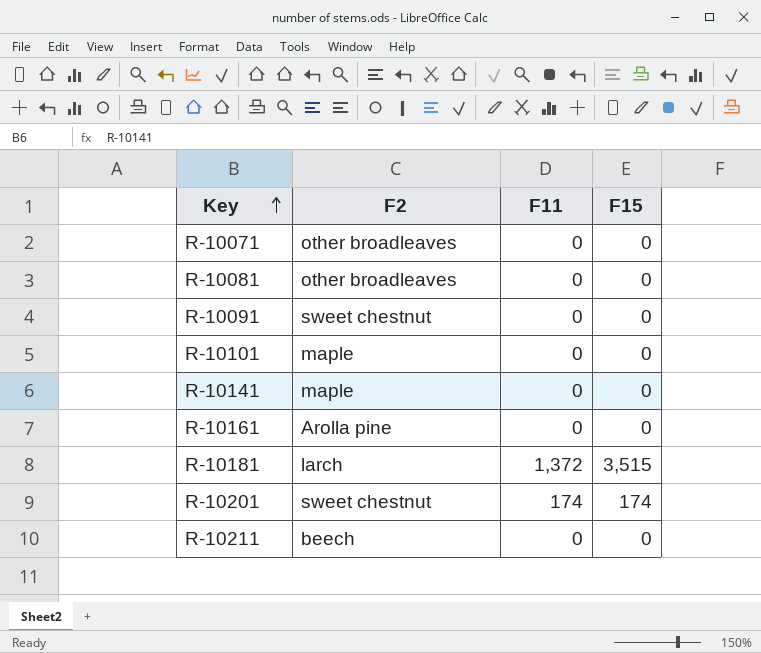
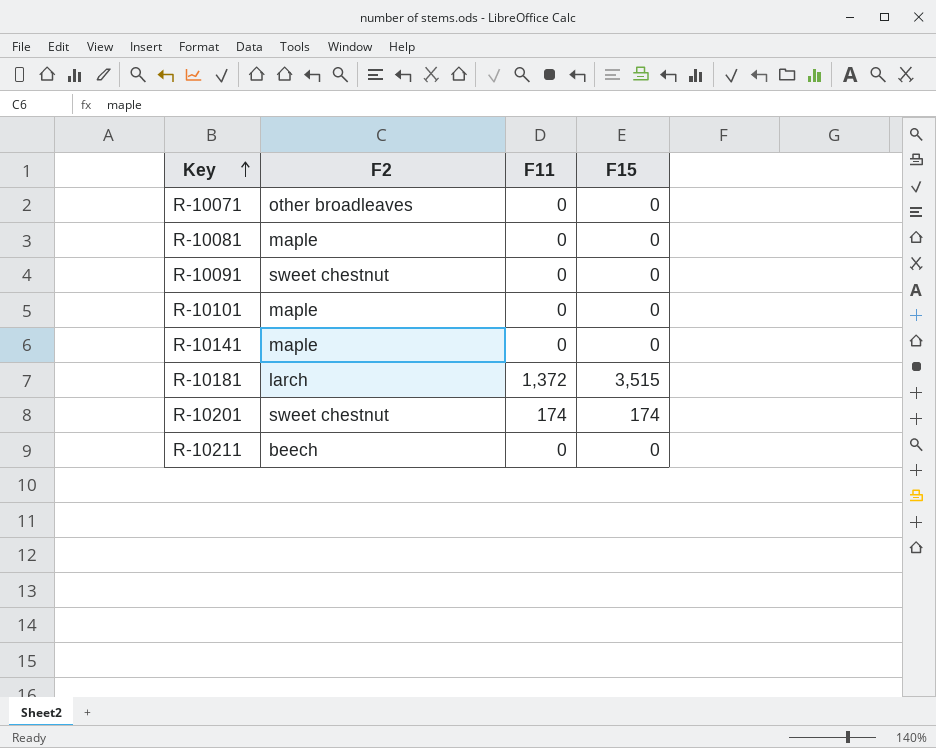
row R-10161: Arolla pine | 0 | 0 -> none
R-10081 | F2: other broadleaves -> maple

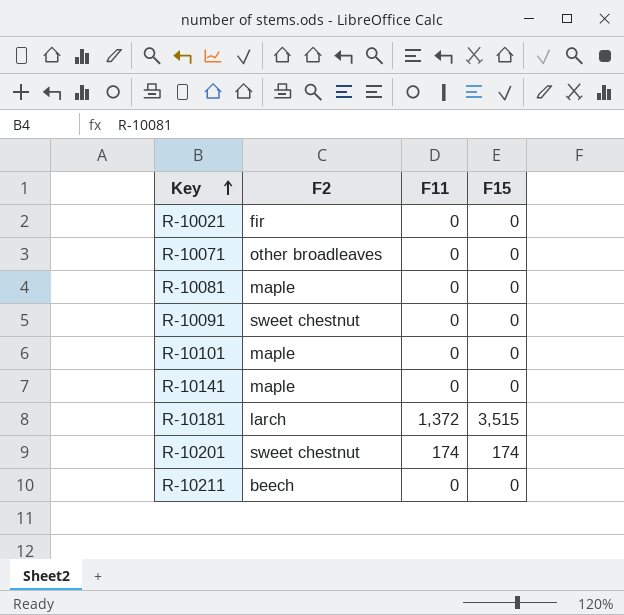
row R-10021: none -> fir | 0 | 0

